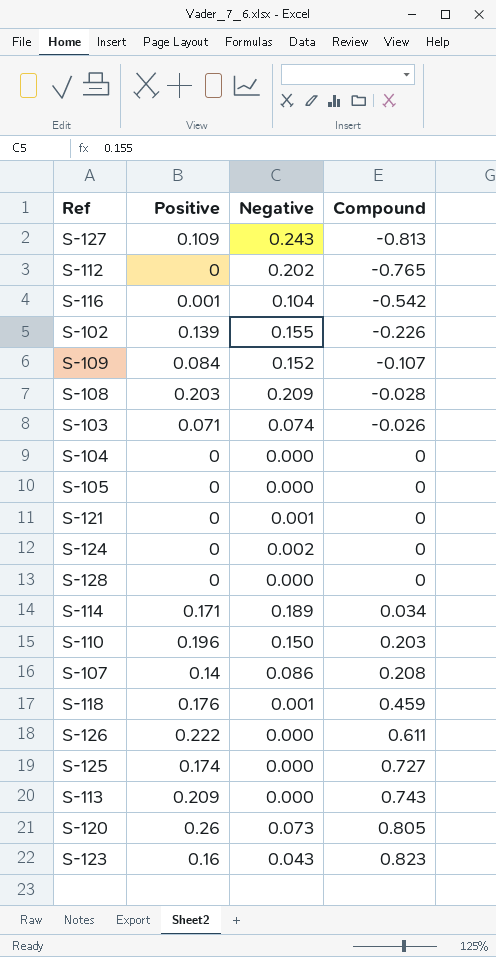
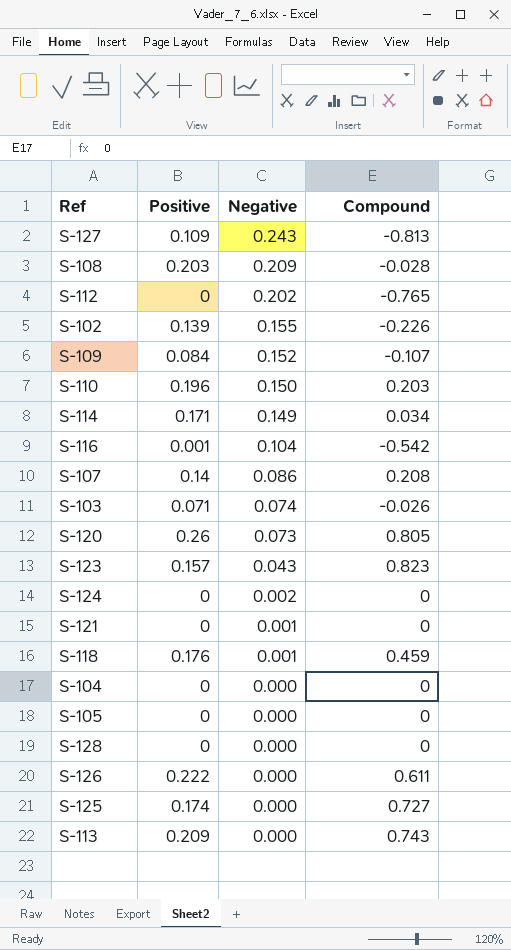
row order: Compound ascending -> Negative descending
S-114 | Negative: 0.189 -> 0.149
S-123 | Positive: 0.16 -> 0.157

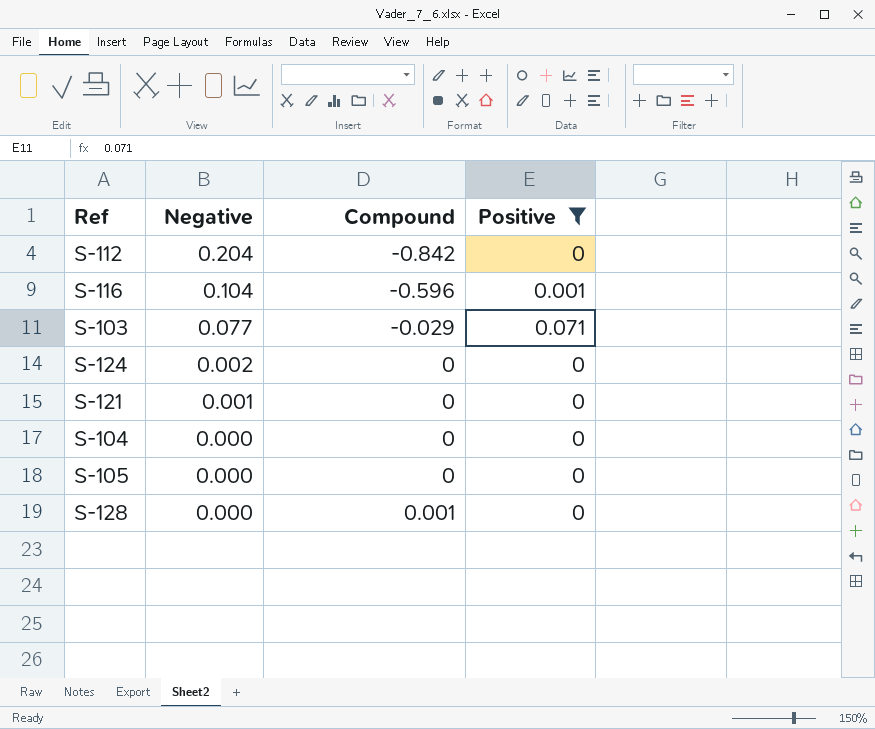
filter: none -> Positive <= 0.071
column Positive | position: 2 -> 4
S-112 | Negative: 0.202 -> 0.204
S-112 | Compound: -0.765 -> -0.842
S-116 | Compound: -0.542 -> -0.596
S-103 | Negative: 0.074 -> 0.077
S-103 | Compound: -0.026 -> -0.029
S-128 | Compound: 0 -> 0.001

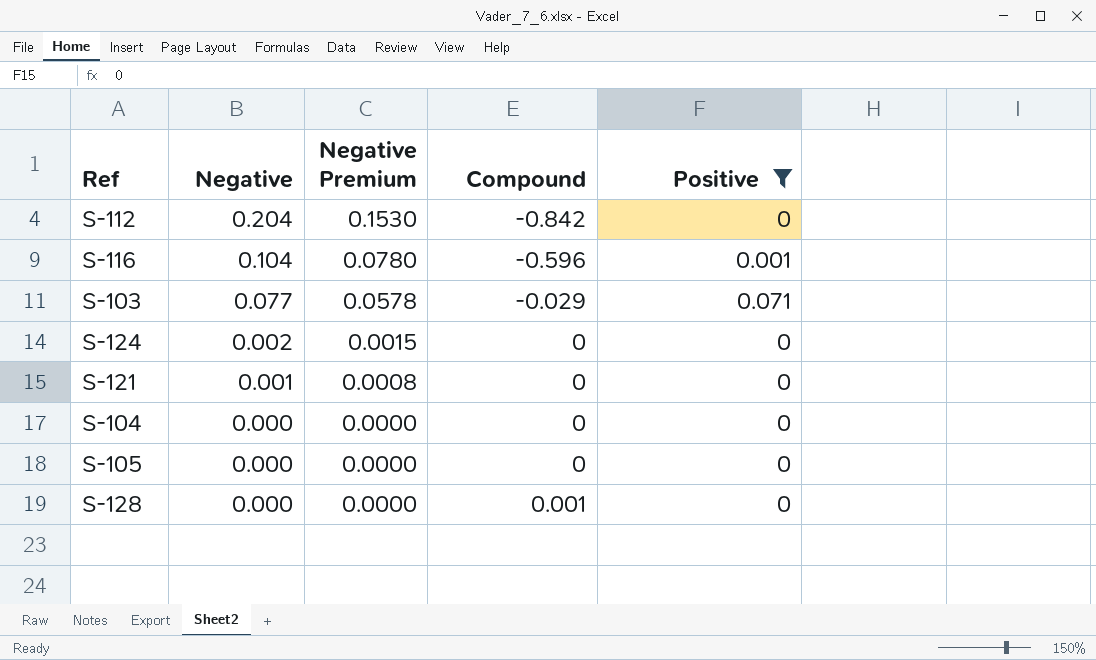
column Negative Premium | formula: none -> [Negative] * 0.75

